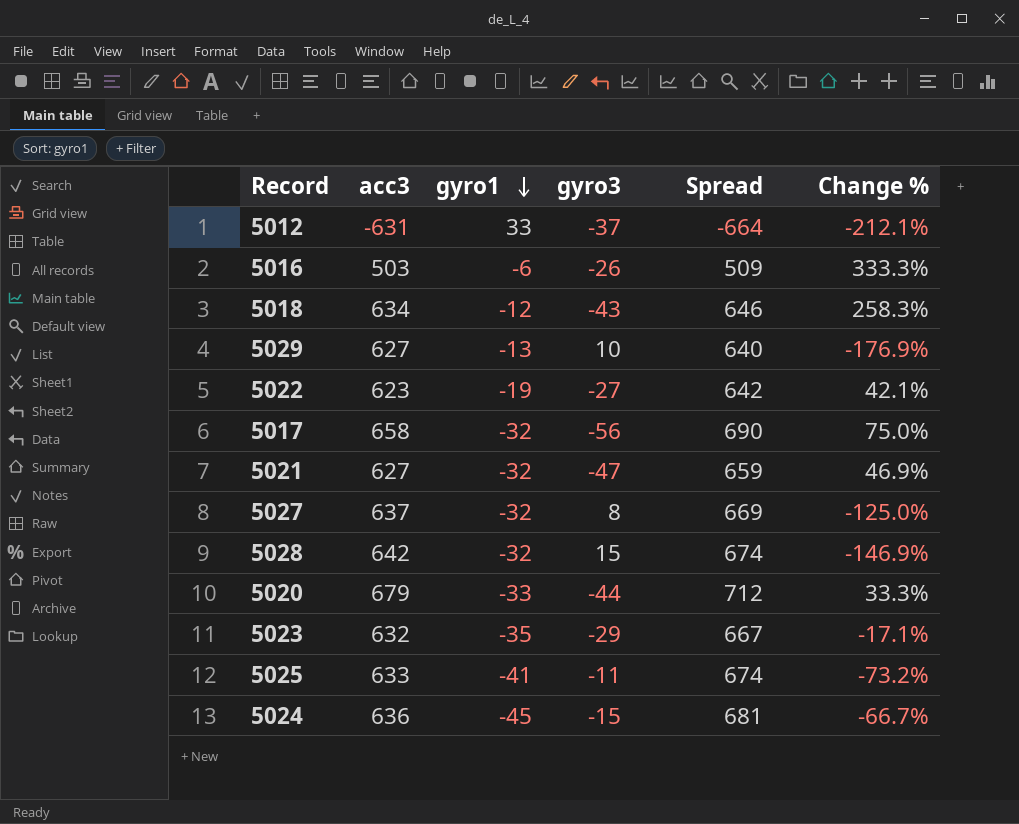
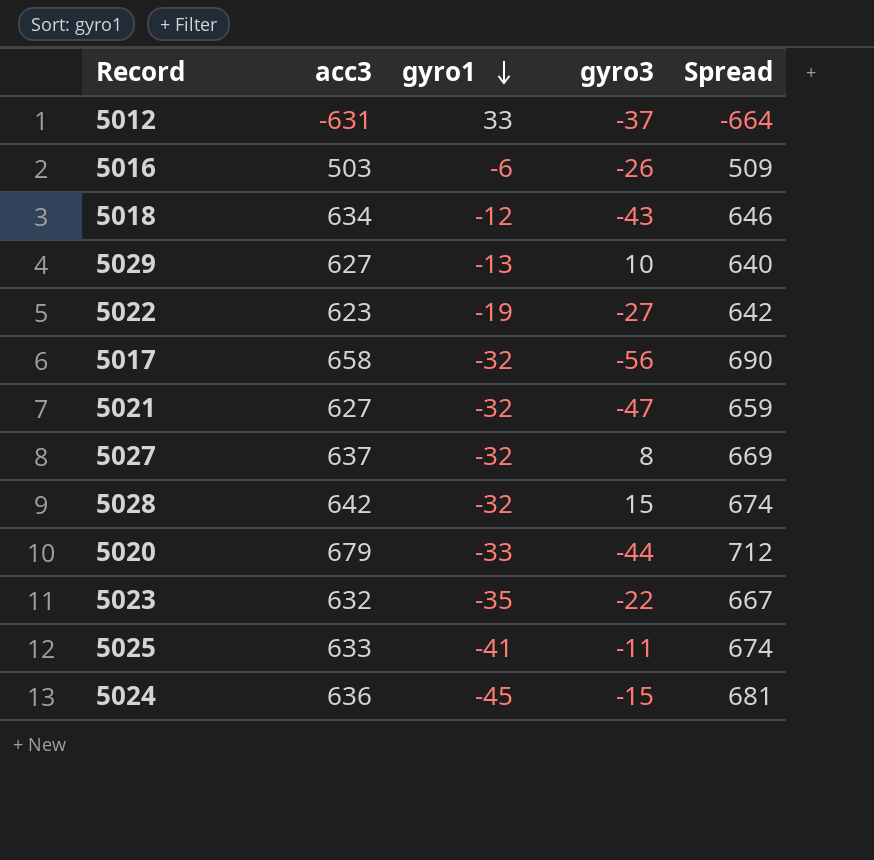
column Change % | formula: ([gyro3] - [gyro1]) / [gyro1] -> none
5023 | gyro3: -29 -> -22

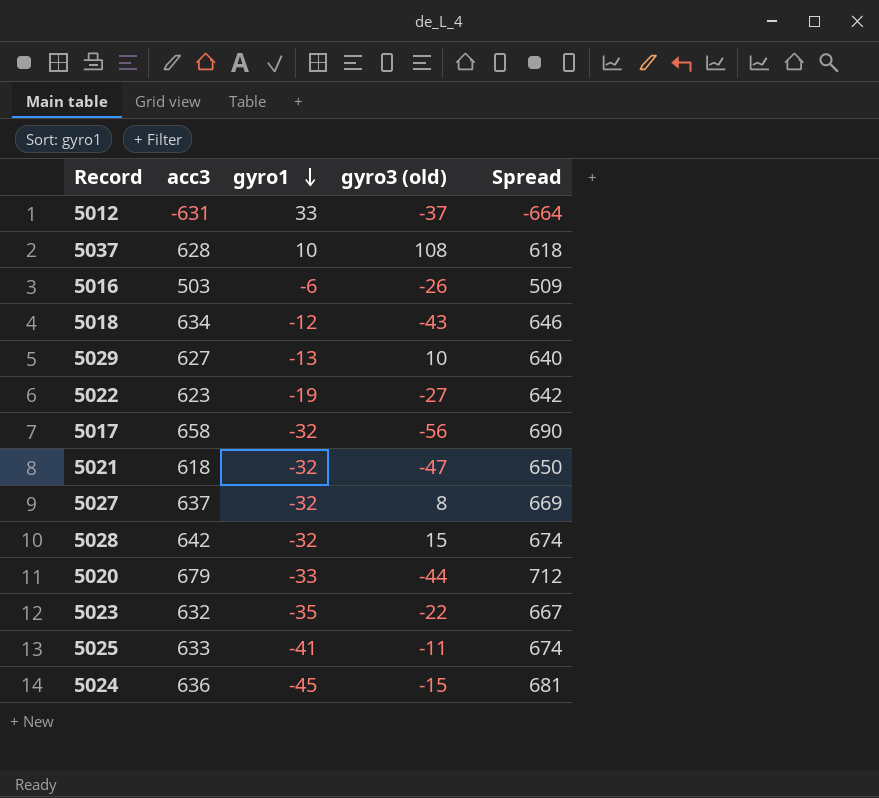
column name: gyro3 -> gyro3 (old)
row 5037: none -> 628 | 10 | 108 | 618
5021 | acc3: 627 -> 618
5021 | Spread: 659 -> 650

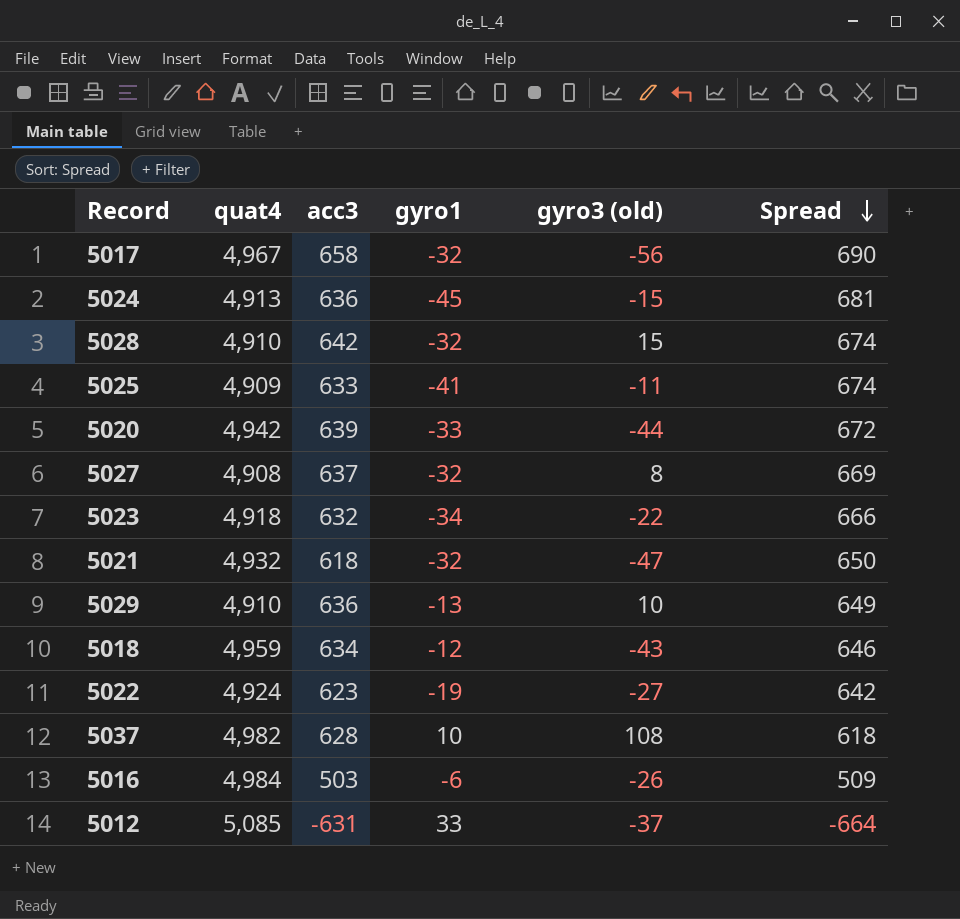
row order: gyro1 descending -> Spread descending
column quat4 | position: none -> 2
5020 | acc3: 679 -> 639
5020 | Spread: 712 -> 672
5023 | gyro1: -35 -> -34
5023 | Spread: 667 -> 666
5029 | acc3: 627 -> 636
5029 | Spread: 640 -> 649

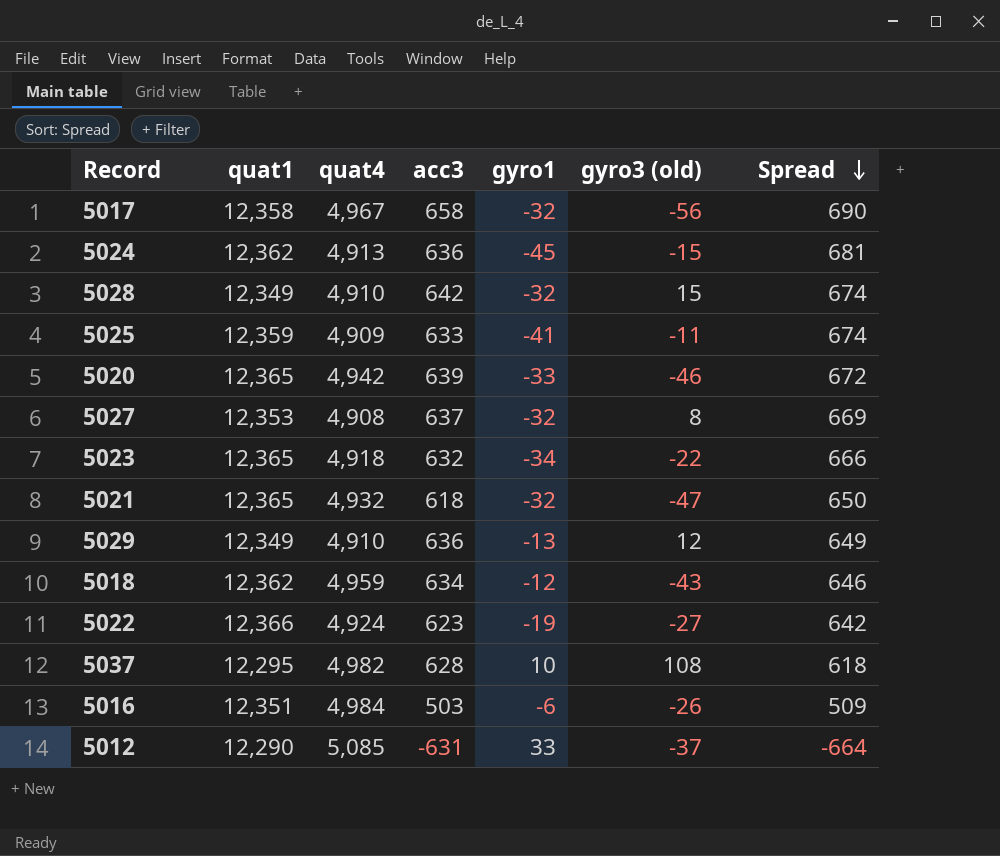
column quat1 | position: none -> 2
5020 | gyro3 (old): -44 -> -46
5029 | gyro3 (old): 10 -> 12

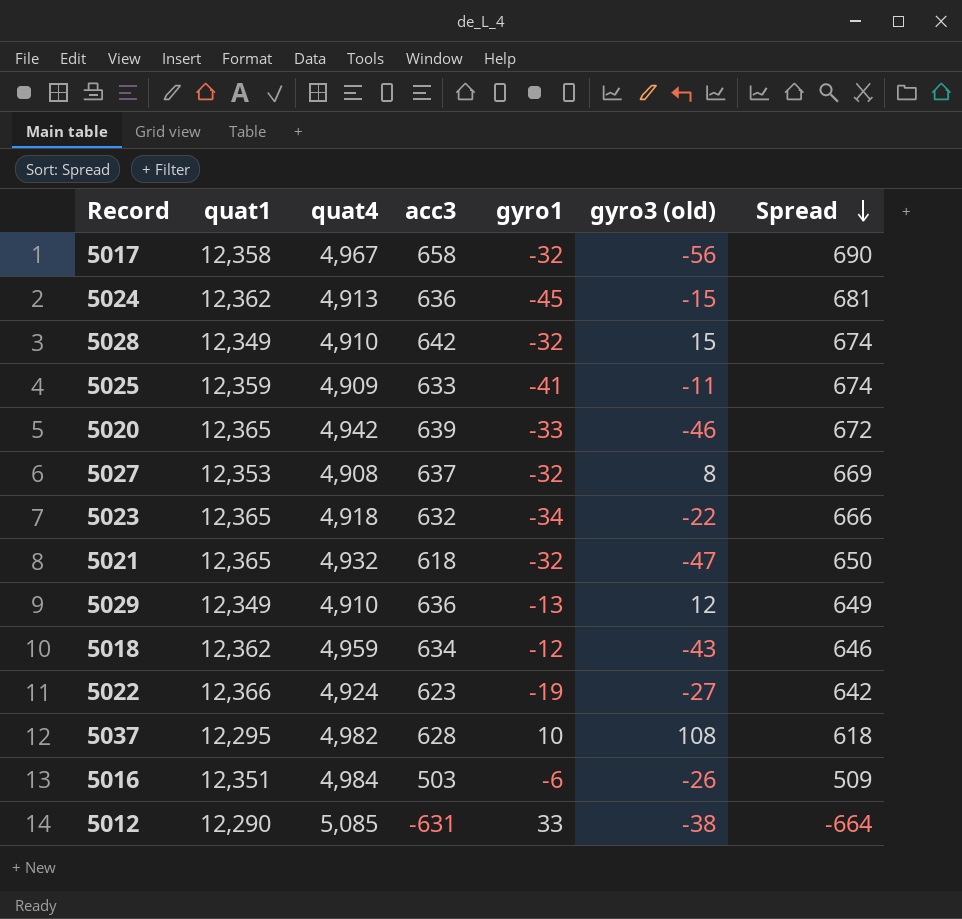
5012 | gyro3 (old): -37 -> -38

